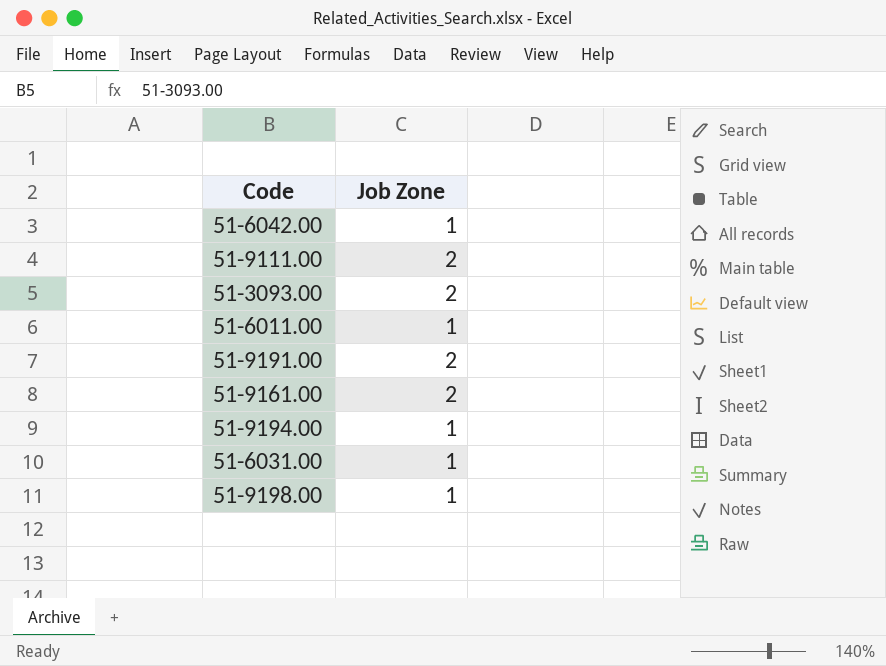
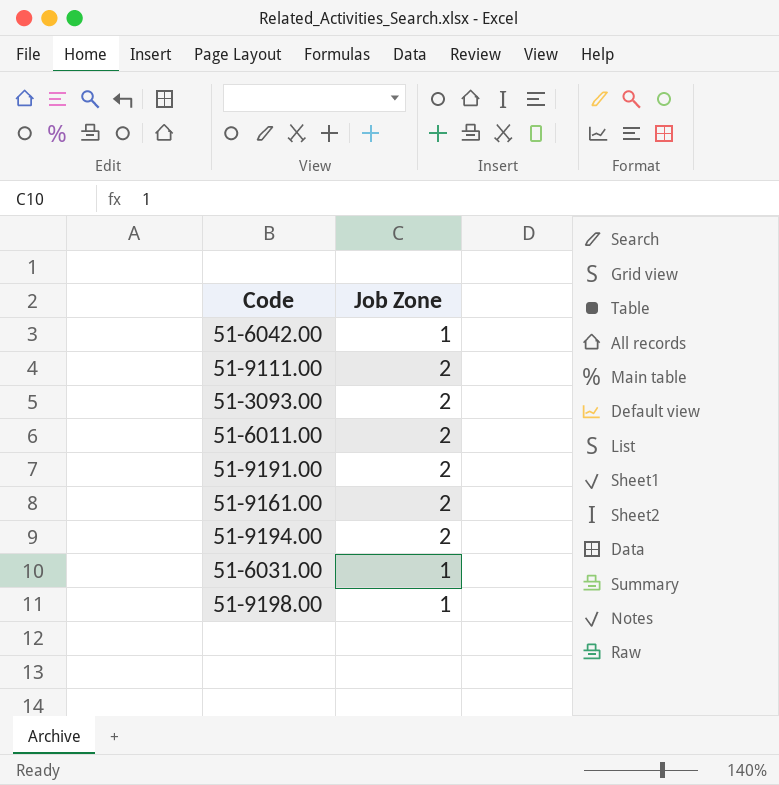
51-6011.00 | Job Zone: 1 -> 2
51-9194.00 | Job Zone: 1 -> 2

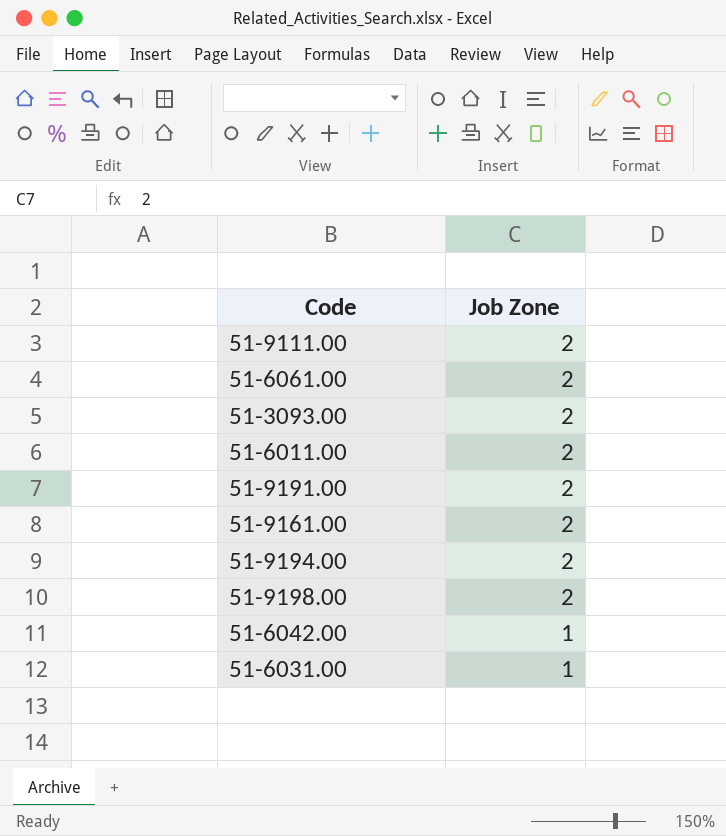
row order: none -> Job Zone descending
row 51-6061.00: none -> 2
51-9198.00 | Job Zone: 1 -> 2

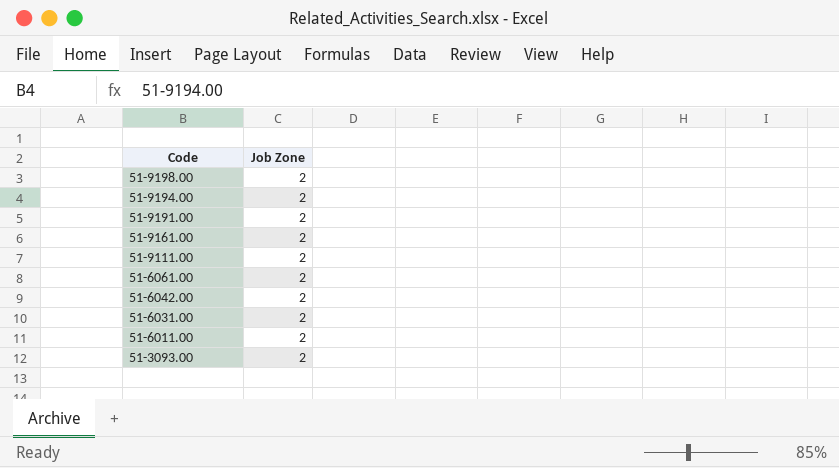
row order: Job Zone descending -> Code descending
51-6042.00 | Job Zone: 1 -> 2
51-6031.00 | Job Zone: 1 -> 2

